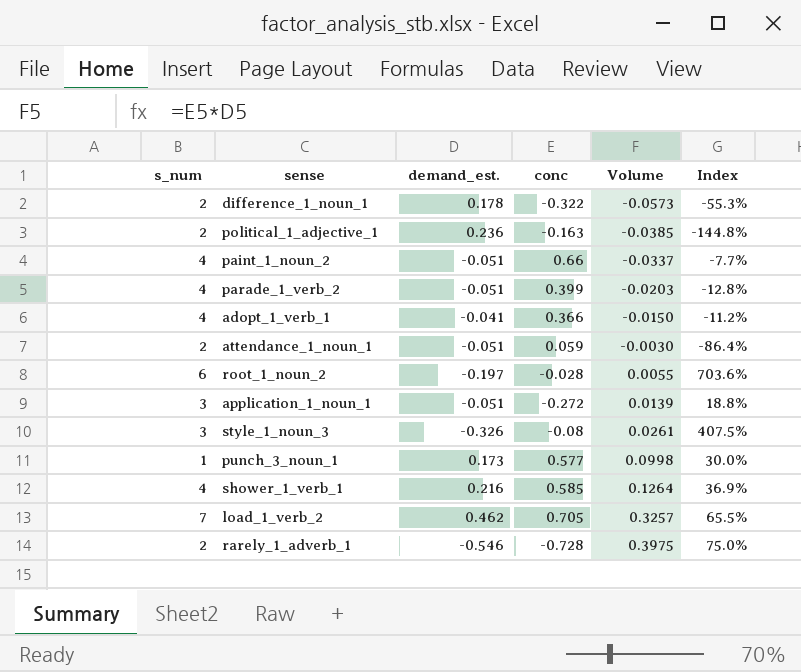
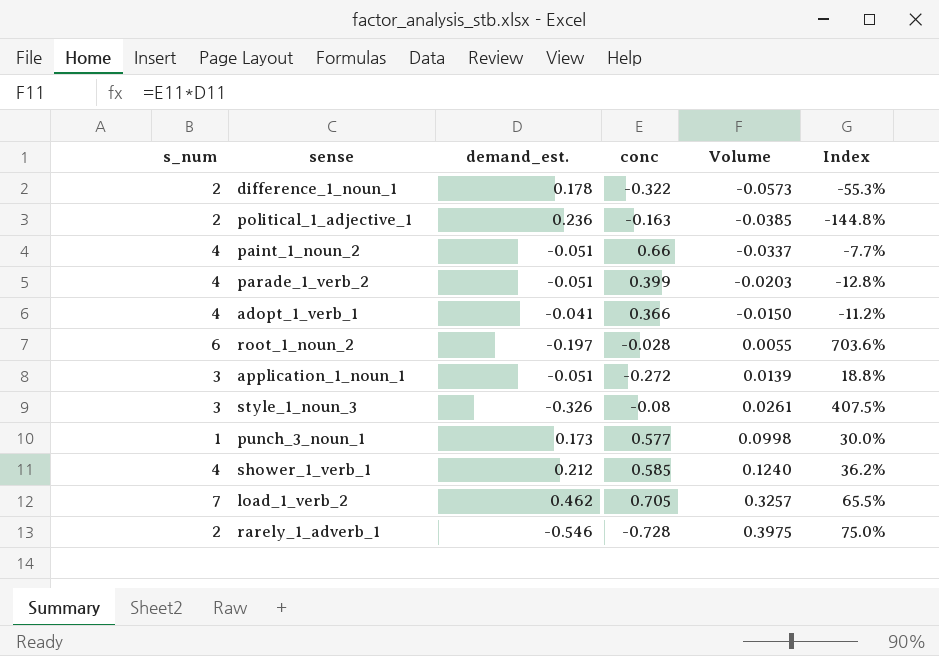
row attendance_1_noun_1: 2 | -0.051 | 0.059 | -0.0030 | -86.4% -> none
shower_1_verb_1 | demand_est.: 0.216 -> 0.212
shower_1_verb_1 | Volume: 0.1264 -> 0.1240
shower_1_verb_1 | Index: 36.9% -> 36.2%

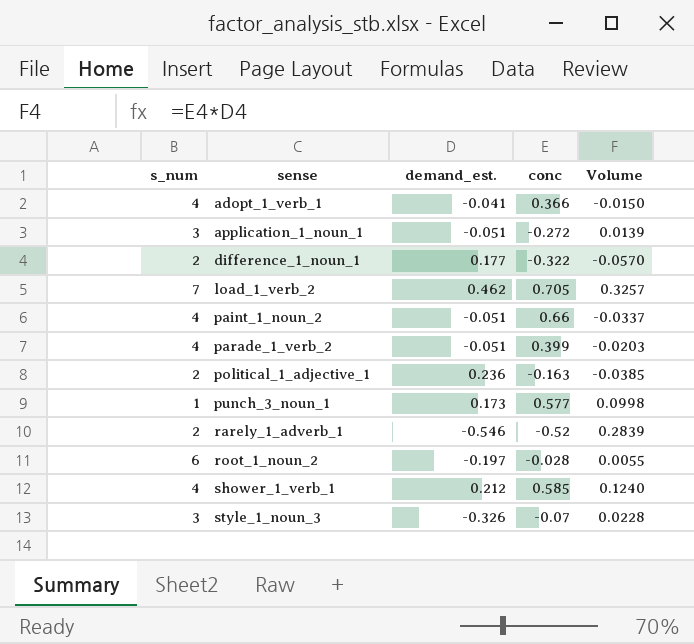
row order: Volume ascending -> sense ascending
column Index | formula: [demand_est.] / [conc] -> none
difference_1_noun_1 | demand_est.: 0.178 -> 0.177
difference_1_noun_1 | Volume: -0.0573 -> -0.0570
rarely_1_adverb_1 | conc: -0.728 -> -0.52
rarely_1_adverb_1 | Volume: 0.3975 -> 0.2839
style_1_noun_3 | conc: -0.08 -> -0.07
style_1_noun_3 | Volume: 0.0261 -> 0.0228

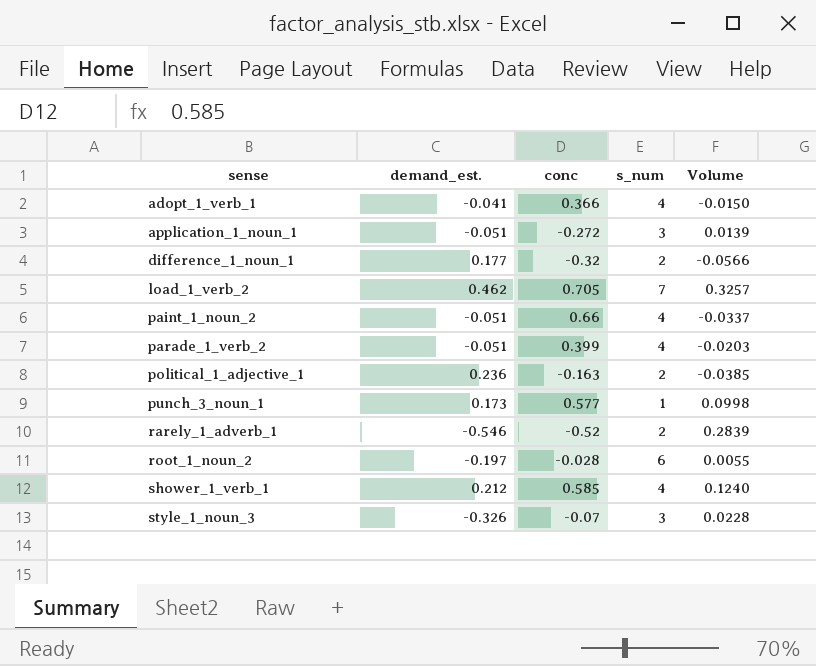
column s_num | position: 1 -> 4
difference_1_noun_1 | conc: -0.322 -> -0.32
difference_1_noun_1 | Volume: -0.0570 -> -0.0566

